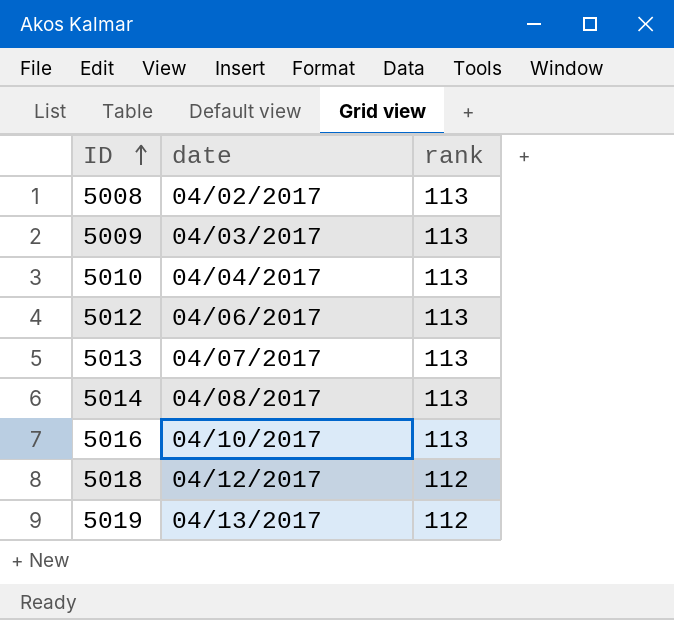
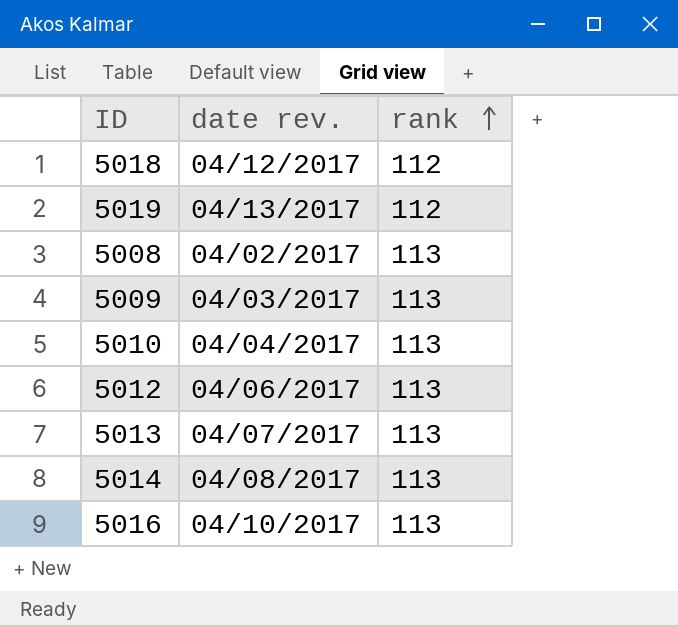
row order: ID ascending -> rank ascending
column name: date -> date rev.

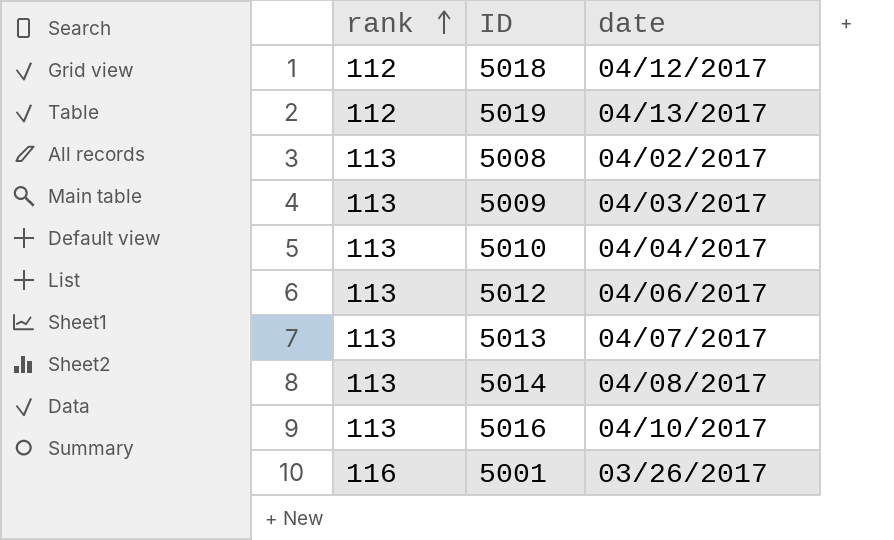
column rank | position: 3 -> 1
column name: date rev. -> date
row 5001: none -> 116 | 03/26/2017

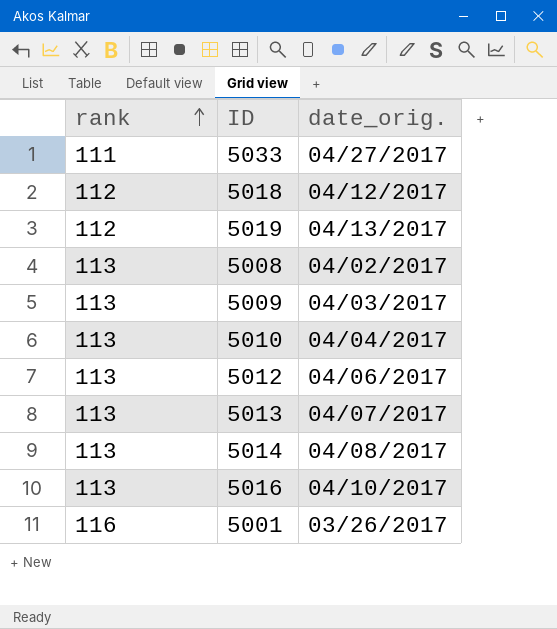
column name: date -> date_orig.
row 5033: none -> 111 | 04/27/2017

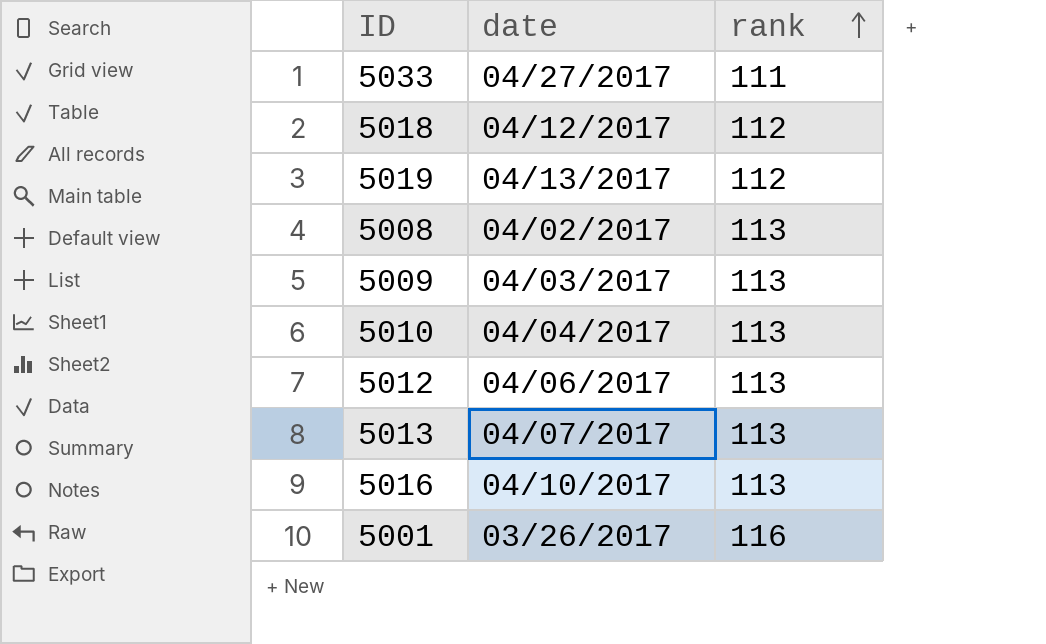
column name: date_orig. -> date
column rank | position: 1 -> 3
row 5014: 113 | 04/08/2017 -> none

